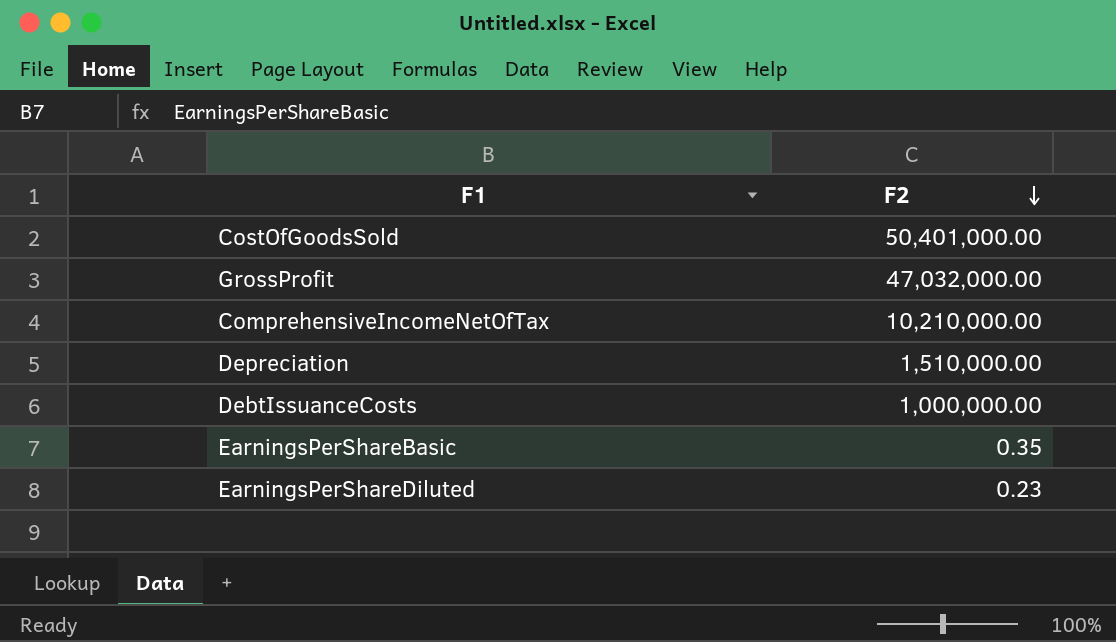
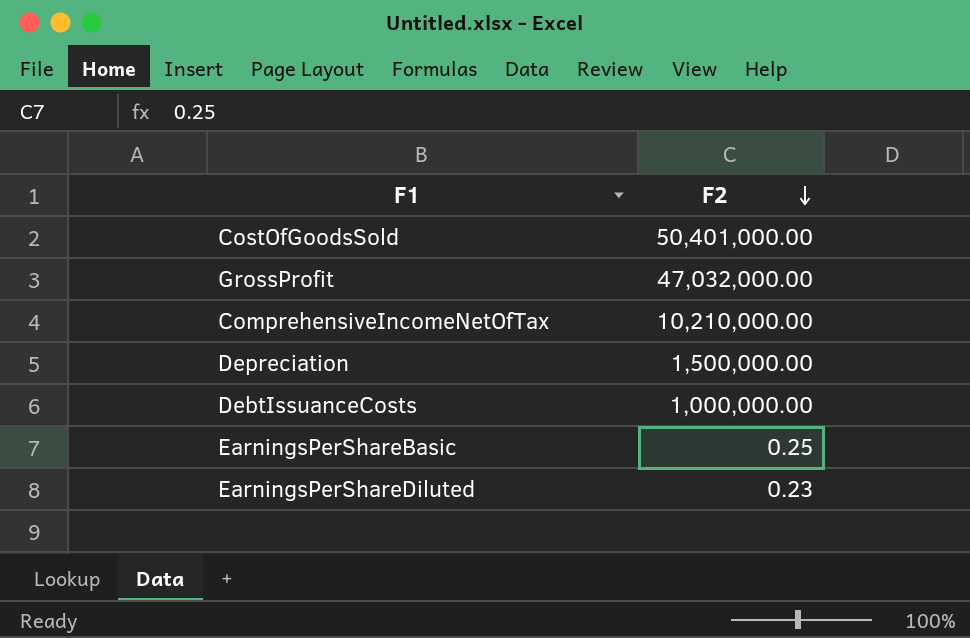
Depreciation | F2: 1,510,000.00 -> 1,500,000.00
EarningsPerShareBasic | F2: 0.35 -> 0.25

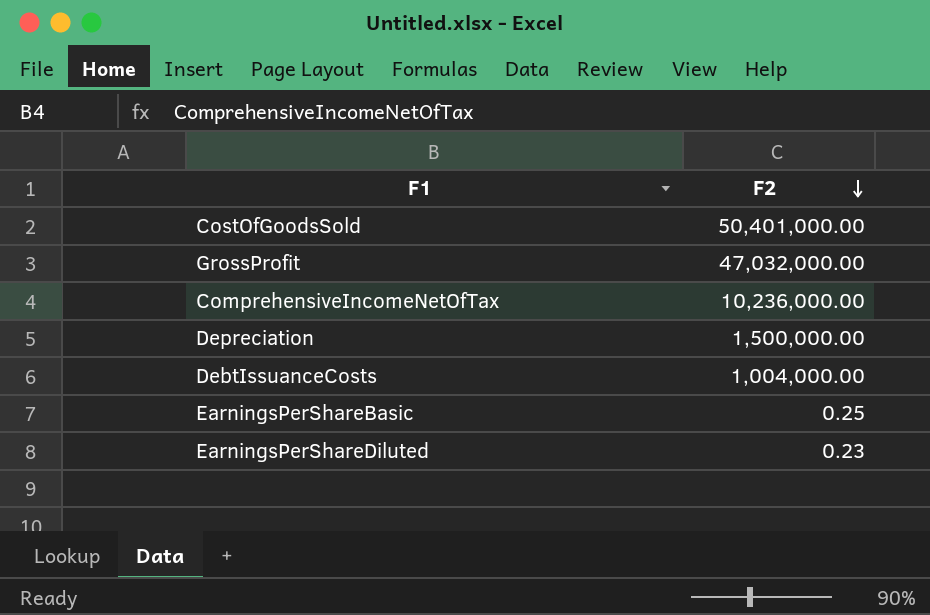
ComprehensiveIncomeNetOfTax | F2: 10,210,000.00 -> 10,236,000.00
DebtIssuanceCosts | F2: 1,000,000.00 -> 1,004,000.00

